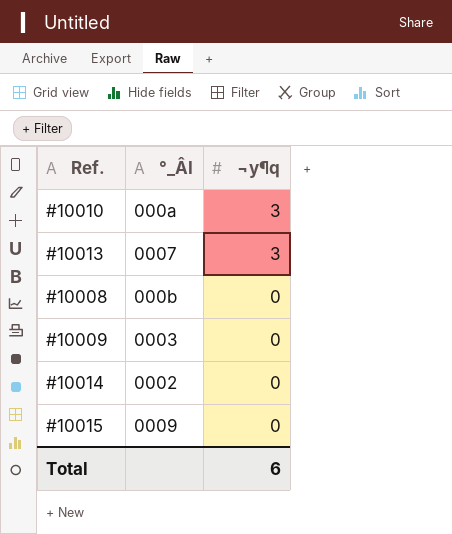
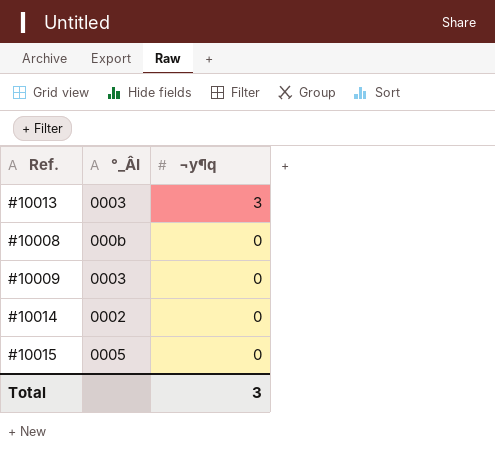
row #10010: 000a | 3 -> none
#10013 | °_ÂI: 0007 -> 0003
#10015 | °_ÂI: 0009 -> 0005
Total | ¬y¶q: 6 -> 3

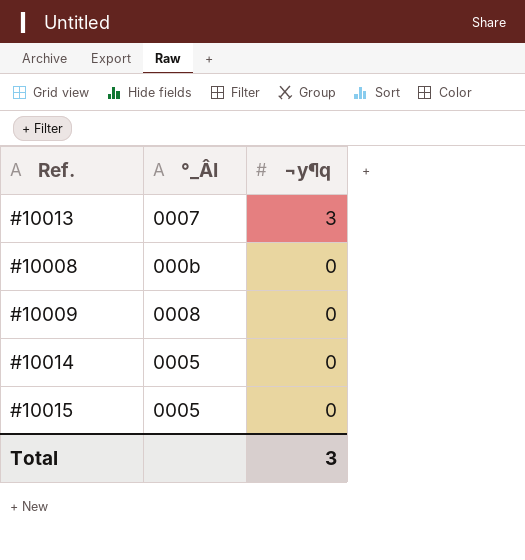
#10013 | °_ÂI: 0003 -> 0007
#10009 | °_ÂI: 0003 -> 0008
#10014 | °_ÂI: 0002 -> 0005

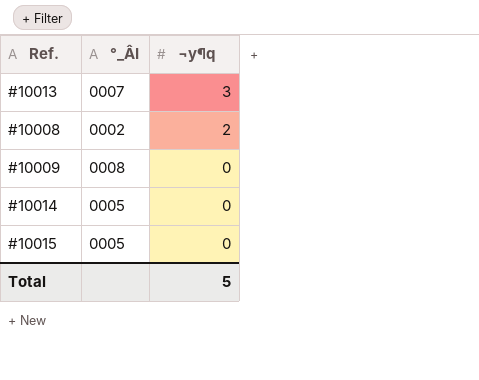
#10008 | °_ÂI: 000b -> 0002
#10008 | ¬y¶q: 0 -> 2
Total | ¬y¶q: 3 -> 5

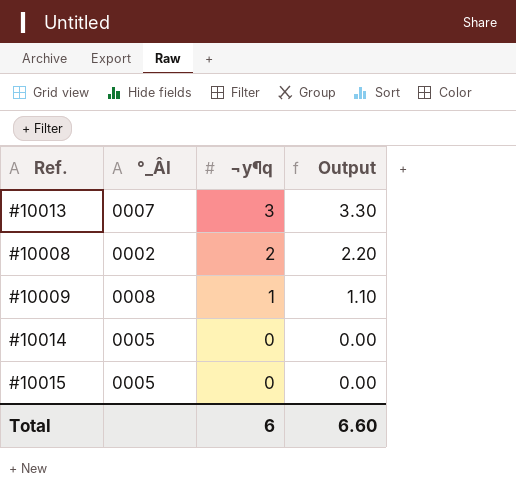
column Output | formula: none -> [¬y¶q] * 1.1
#10009 | ¬y¶q: 0 -> 1
Total | ¬y¶q: 5 -> 6

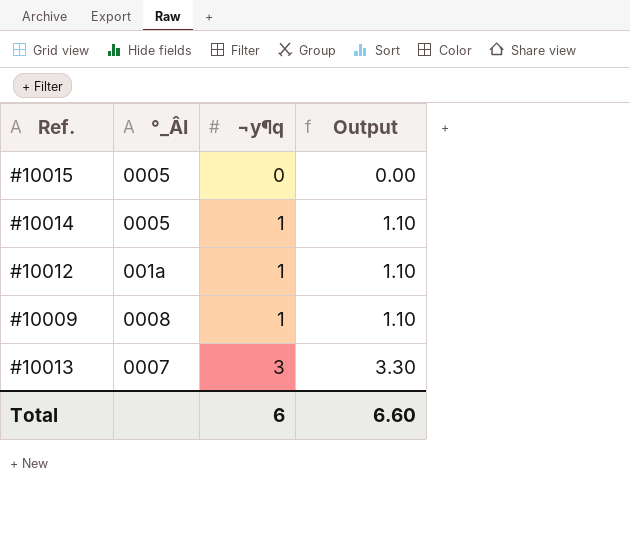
row order: ¬y¶q descending -> ¬y¶q ascending
row #10008: 0002 | 2 | 2.20 -> none
#10014 | ¬y¶q: 0 -> 1
#10014 | Output: 0.00 -> 1.10
row #10012: none -> 001a | 1 | 1.10

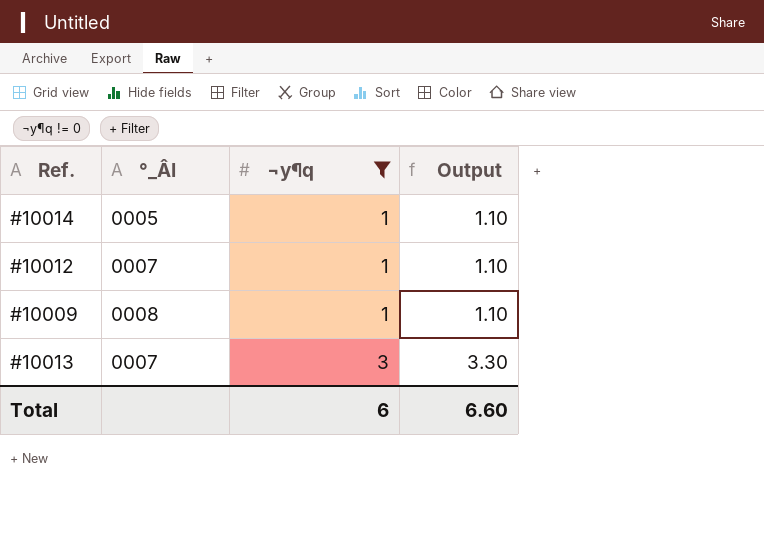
filter: none -> ¬y¶q != 0
#10012 | °_ÂI: 001a -> 0007

